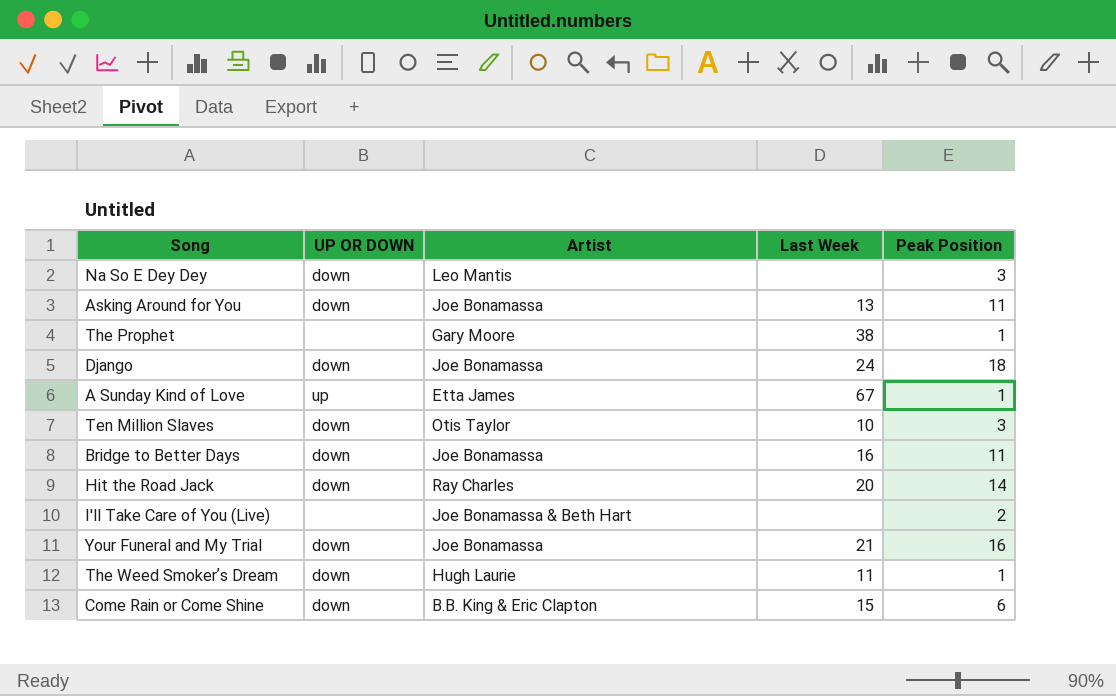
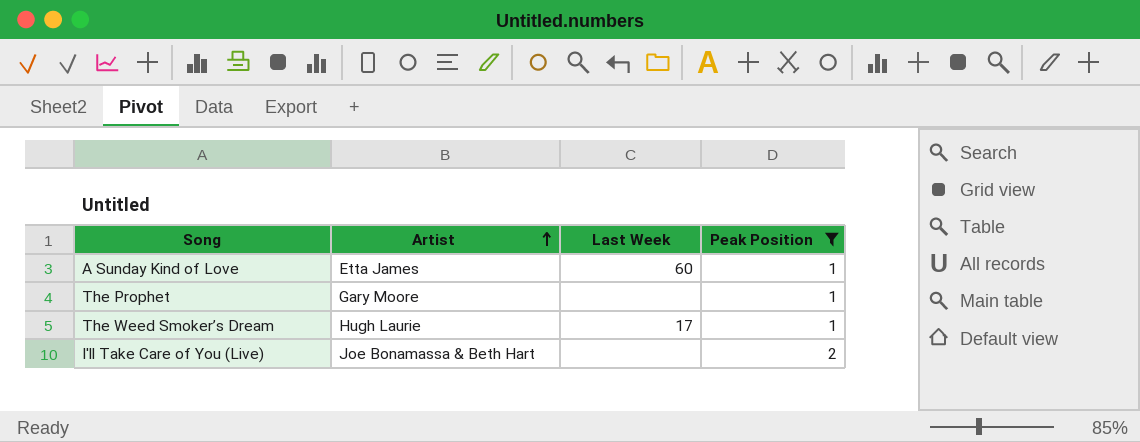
filter: none -> Peak Position <= 2
row order: none -> Artist ascending
column UP OR DOWN | position: 2 -> none
A Sunday Kind of Love | Last Week: 67 -> 60
The Prophet | Last Week: 38 -> none
The Weed Smokerʼs Dream | Last Week: 11 -> 17

